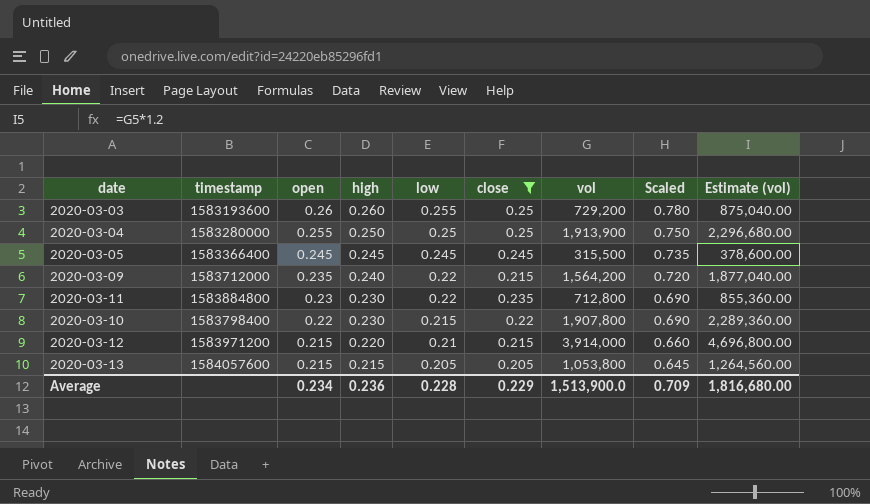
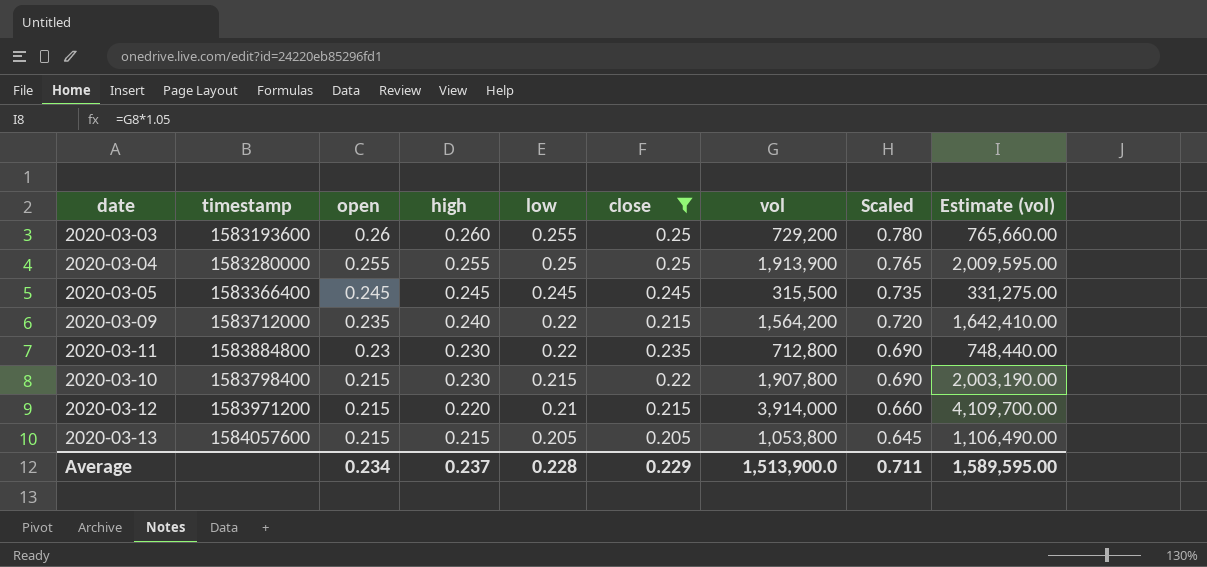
column Estimate (vol) | formula: [vol] * 1.2 -> [vol] * 1.05
2020-03-04 | high: 0.250 -> 0.255
2020-03-04 | Scaled: 0.750 -> 0.765
2020-03-10 | open: 0.22 -> 0.215
Average | high: 0.236 -> 0.237
Average | Scaled: 0.709 -> 0.711
Average | Estimate (vol): 1,816,680.00 -> 1,589,595.00

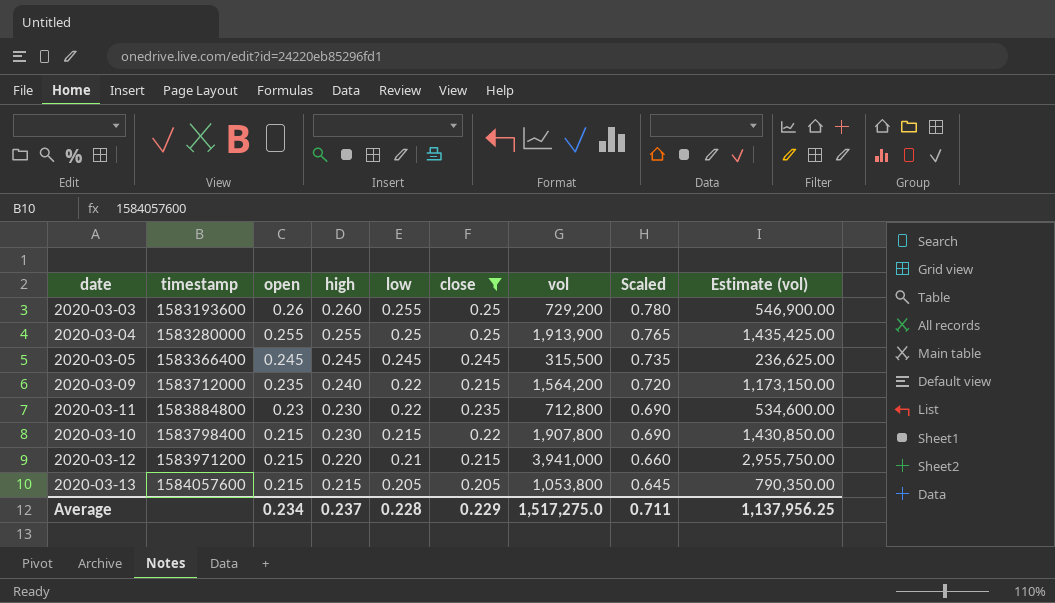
column Estimate (vol) | formula: [vol] * 1.05 -> [vol] * 0.75
2020-03-12 | vol: 3,914,000 -> 3,941,000
Average | vol: 1,513,900.0 -> 1,517,275.0
Average | Estimate (vol): 1,589,595.00 -> 1,137,956.25

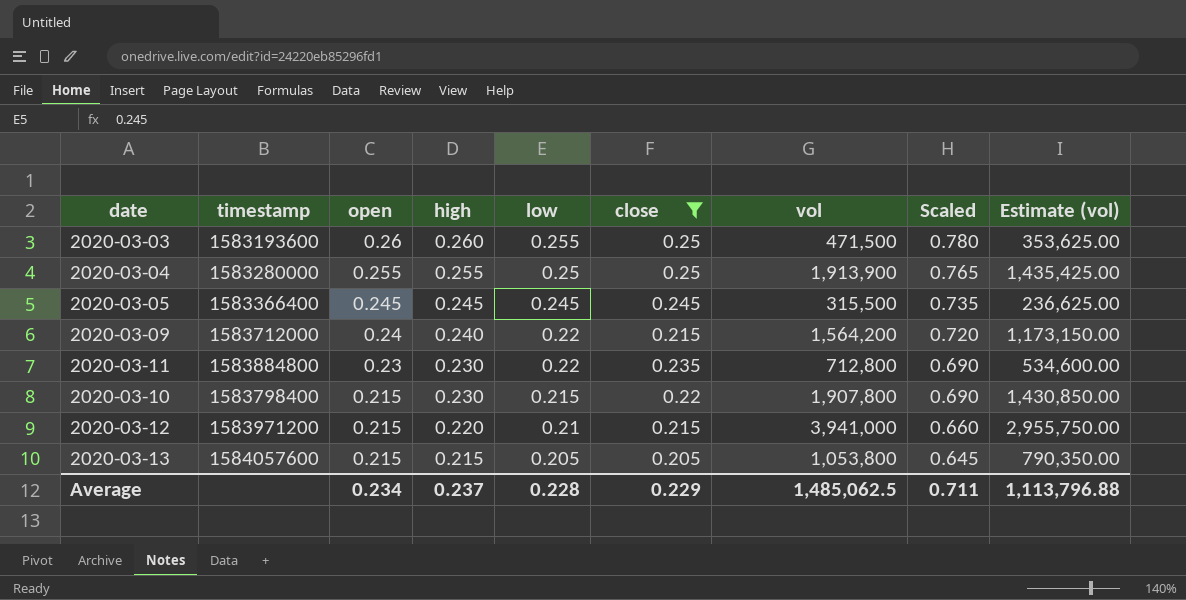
2020-03-03 | vol: 729,200 -> 471,500
2020-03-03 | Estimate (vol): 546,900.00 -> 353,625.00
2020-03-09 | open: 0.235 -> 0.24
Average | vol: 1,517,275.0 -> 1,485,062.5
Average | Estimate (vol): 1,137,956.25 -> 1,113,796.88

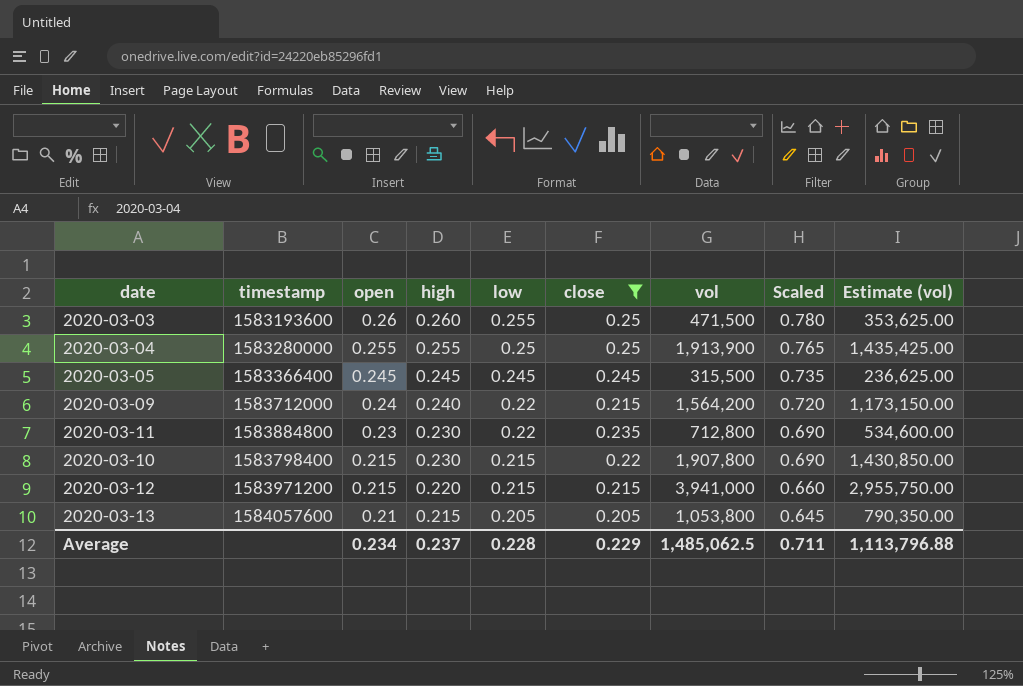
2020-03-12 | low: 0.21 -> 0.215
2020-03-13 | open: 0.215 -> 0.21

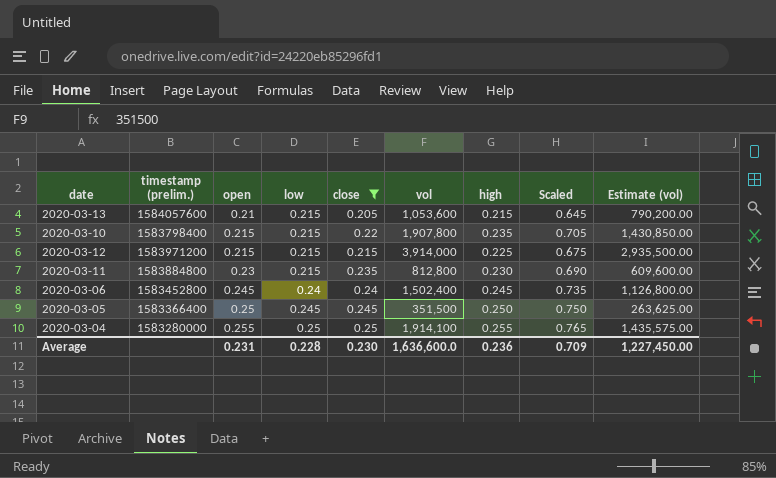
row order: open descending -> open ascending
column name: timestamp -> timestamp (prelim.)
column high | position: 4 -> 7
row 2020-03-03: 1583193600 | 0.26 | 0.260 | 0.255 | 0.25 | 471,500 | 0.780 | 353,625.00 -> none
row 2020-03-09: 1583712000 | 0.24 | 0.240 | 0.22 | 0.215 | 1,564,200 | 0.720 | 1,173,150.00 -> none
2020-03-13 | low: 0.205 -> 0.215
2020-03-13 | vol: 1,053,800 -> 1,053,600
2020-03-13 | Estimate (vol): 790,350.00 -> 790,200.00
2020-03-10 | high: 0.230 -> 0.235
2020-03-10 | Scaled: 0.690 -> 0.705
2020-03-12 | vol: 3,941,000 -> 3,914,000
2020-03-12 | high: 0.220 -> 0.225
2020-03-12 | Scaled: 0.660 -> 0.675
2020-03-12 | Estimate (vol): 2,955,750.00 -> 2,935,500.00
2020-03-11 | low: 0.22 -> 0.215
2020-03-11 | vol: 712,800 -> 812,800
2020-03-11 | Estimate (vol): 534,600.00 -> 609,600.00
row 2020-03-06: none -> 1583452800 | 0.245 | 0.24 | 0.24 | 1,502,400 | 0.245 | 0.735 | 1,126,800.00
2020-03-05 | open: 0.245 -> 0.25
2020-03-05 | vol: 315,500 -> 351,500
2020-03-05 | high: 0.245 -> 0.250
2020-03-05 | Scaled: 0.735 -> 0.750
2020-03-05 | Estimate (vol): 236,625.00 -> 263,625.00
2020-03-04 | vol: 1,913,900 -> 1,914,100
2020-03-04 | Estimate (vol): 1,435,425.00 -> 1,435,575.00
Average | open: 0.234 -> 0.231
Average | close: 0.229 -> 0.230
Average | vol: 1,485,062.5 -> 1,636,600.0
Average | high: 0.237 -> 0.236
Average | Scaled: 0.711 -> 0.709
Average | Estimate (vol): 1,113,796.88 -> 1,227,450.00

